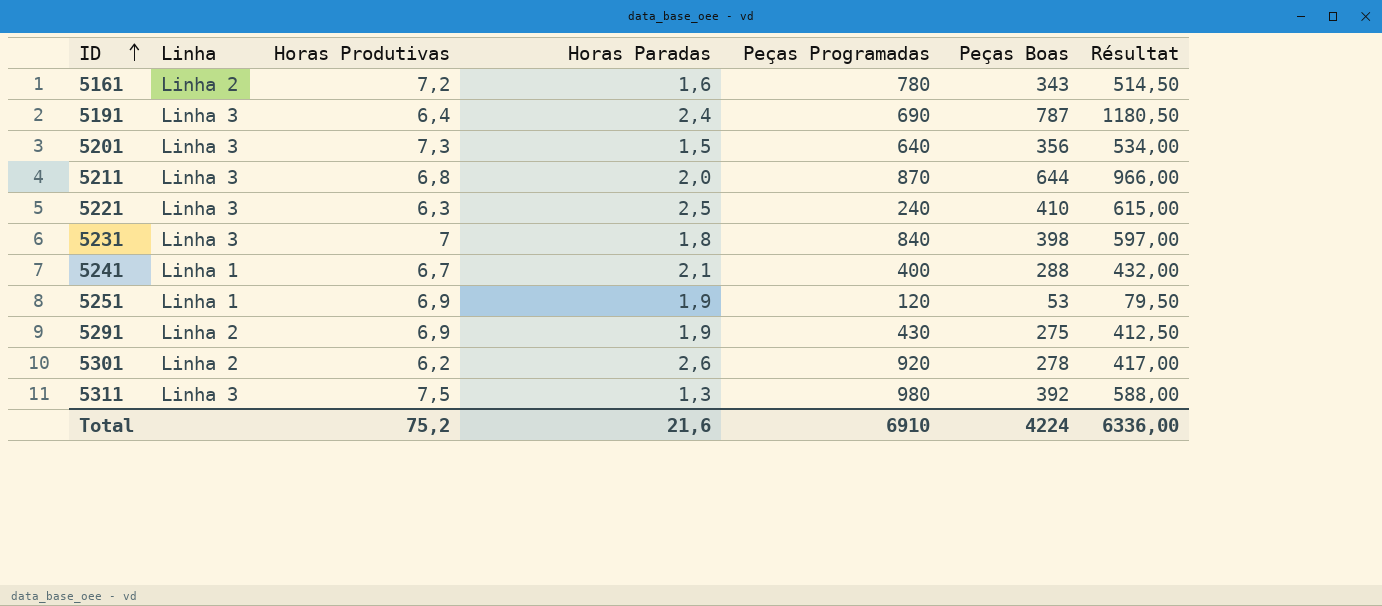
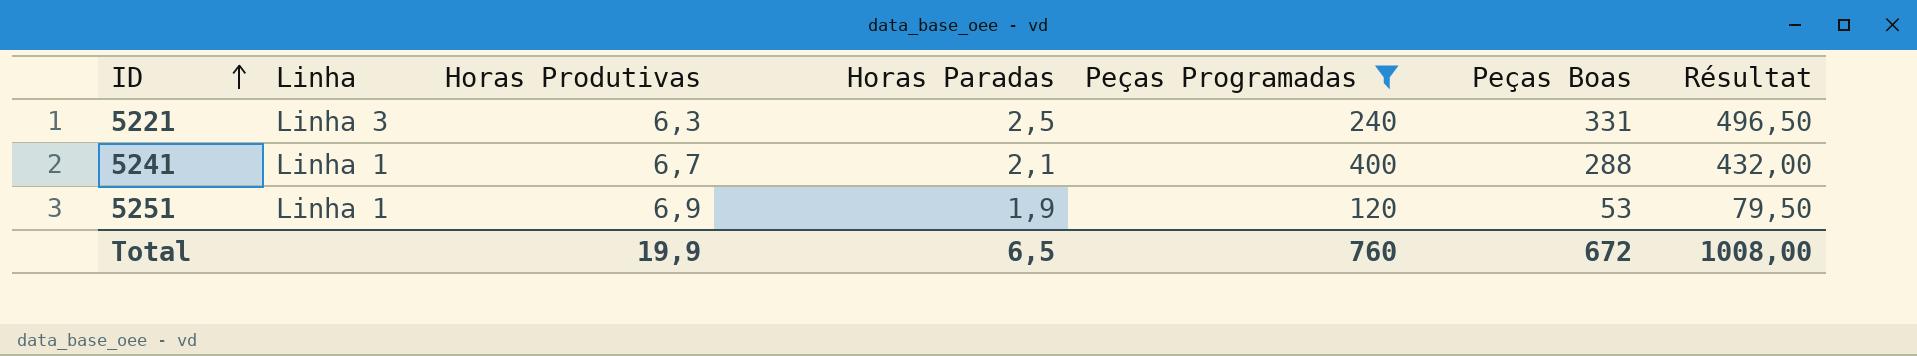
filter: none -> Peças Programadas <= 400
5221 | Peças Boas: 410 -> 331
5221 | Résultat: 615,00 -> 496,50
Total | Horas Produtivas: 75,2 -> 19,9
Total | Horas Paradas: 21,6 -> 6,5
Total | Peças Programadas: 6910 -> 760
Total | Peças Boas: 4224 -> 672
Total | Résultat: 6336,00 -> 1008,00

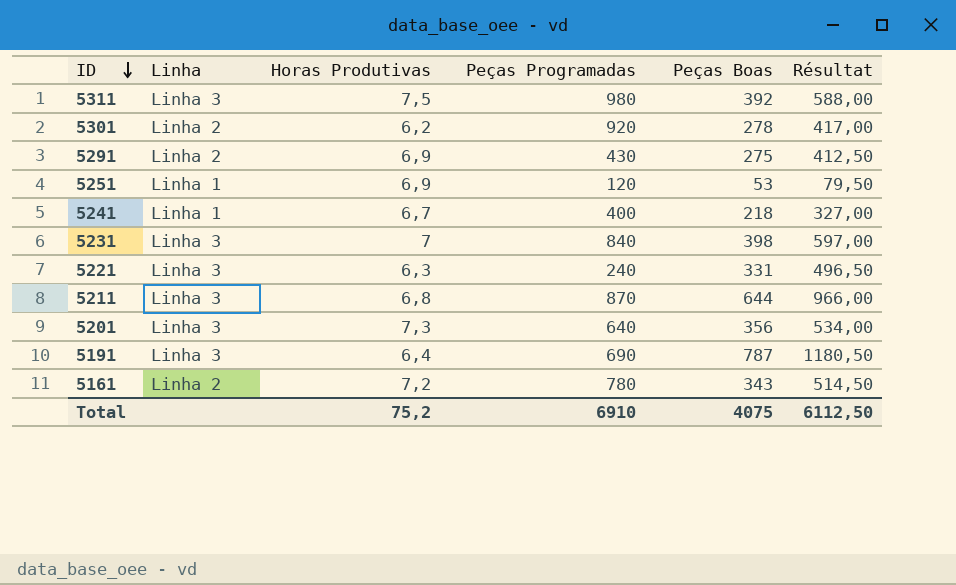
filter: Peças Programadas <= 400 -> none
row order: ID ascending -> ID descending
column Horas Paradas | position: 4 -> none
5241 | Peças Boas: 288 -> 218
5241 | Résultat: 432,00 -> 327,00
Total | Horas Produtivas: 19,9 -> 75,2
Total | Peças Programadas: 760 -> 6910
Total | Peças Boas: 672 -> 4075
Total | Résultat: 1008,00 -> 6112,50

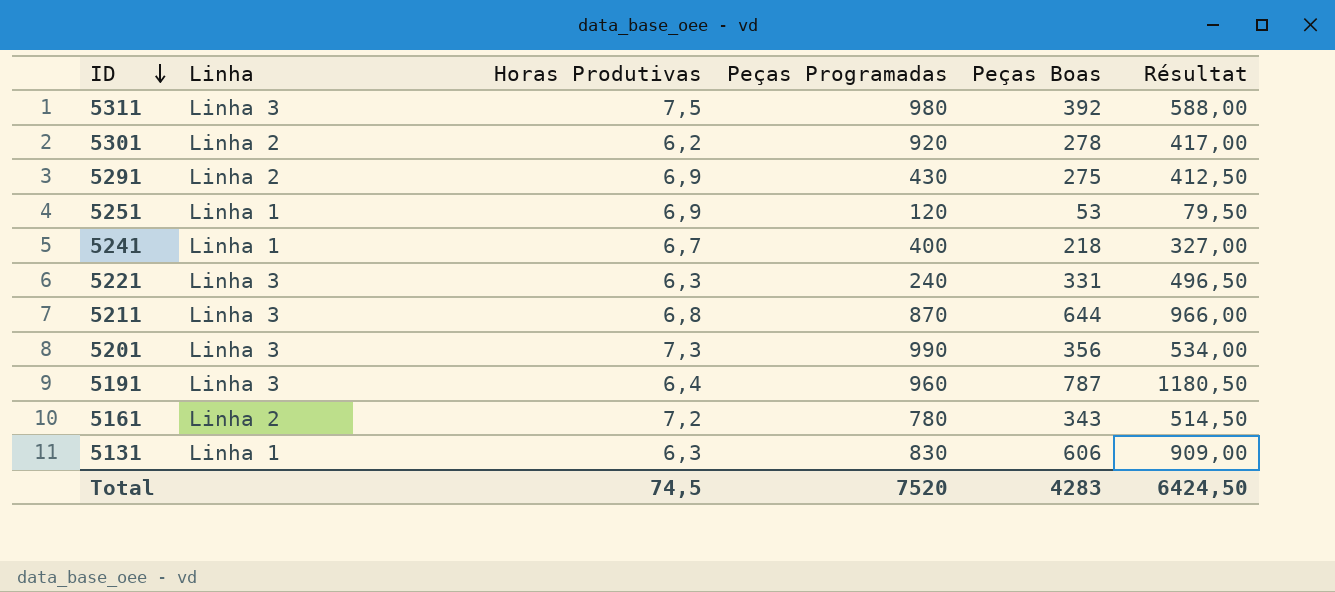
row 5231: Linha 3 | 7 | 840 | 398 | 597,00 -> none
5201 | Peças Programadas: 640 -> 990
5191 | Peças Programadas: 690 -> 960
row 5131: none -> Linha 1 | 6,3 | 830 | 606 | 909,00
Total | Horas Produtivas: 75,2 -> 74,5
Total | Peças Programadas: 6910 -> 7520
Total | Peças Boas: 4075 -> 4283
Total | Résultat: 6112,50 -> 6424,50

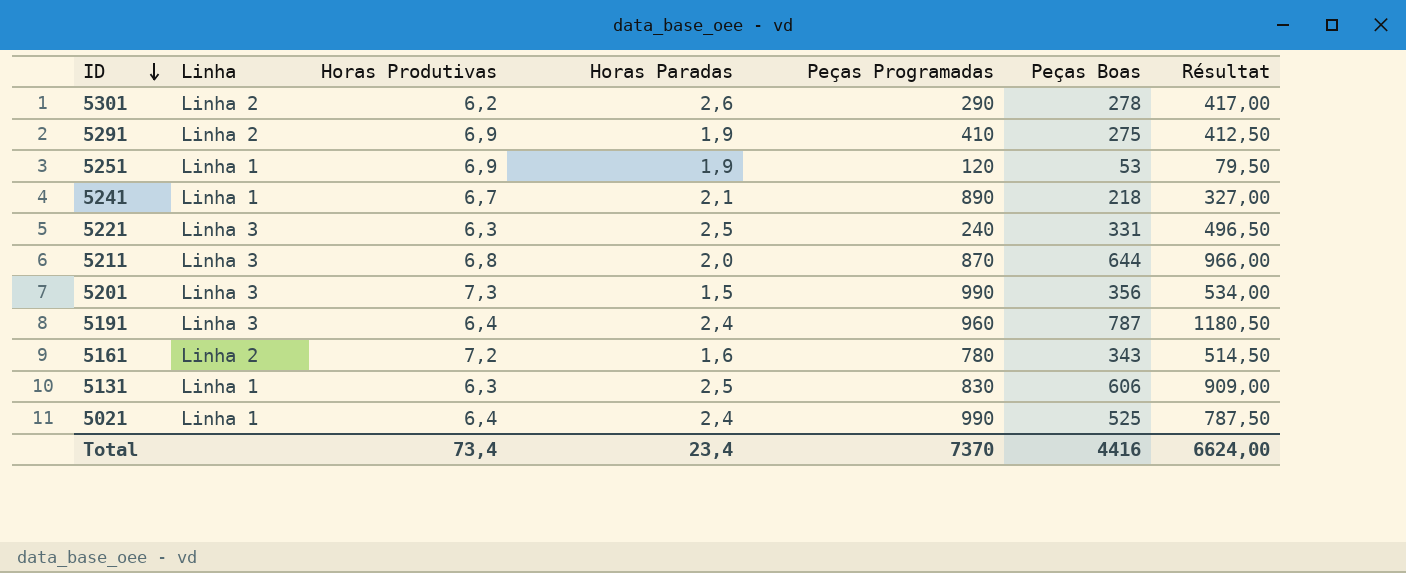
column Horas Paradas | position: none -> 4
row 5311: Linha 3 | 7,5 | 980 | 392 | 588,00 -> none
5301 | Peças Programadas: 920 -> 290
5291 | Peças Programadas: 430 -> 410
5241 | Peças Programadas: 400 -> 890
row 5021: none -> Linha 1 | 6,4 | 2,4 | 990 | 525 | 787,50
Total | Horas Produtivas: 74,5 -> 73,4
Total | Peças Programadas: 7520 -> 7370
Total | Peças Boas: 4283 -> 4416
Total | Résultat: 6424,50 -> 6624,00

